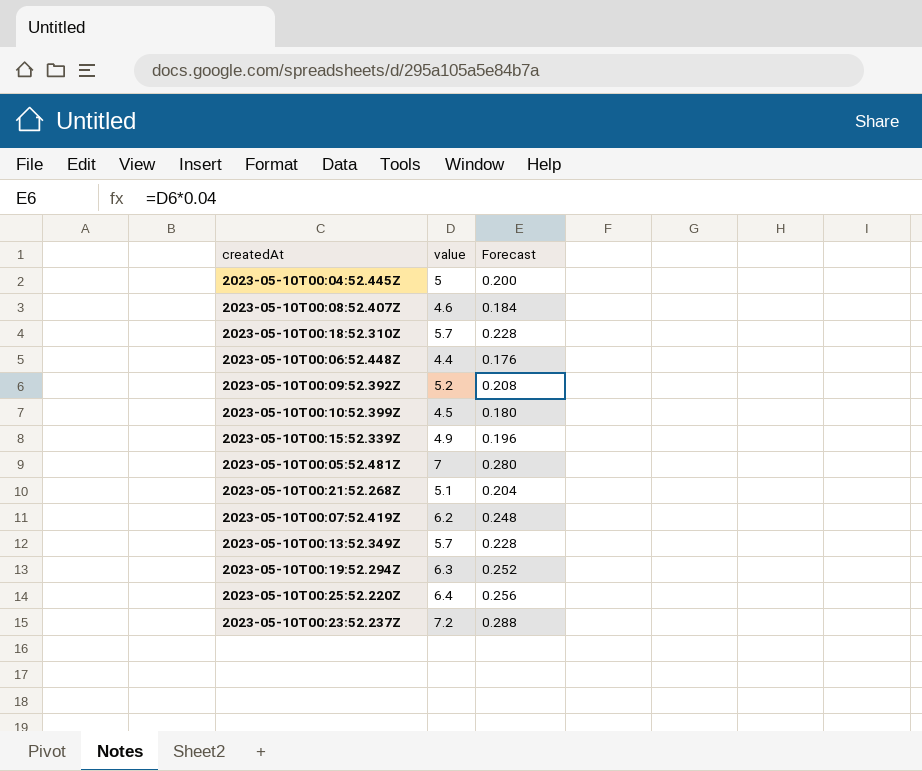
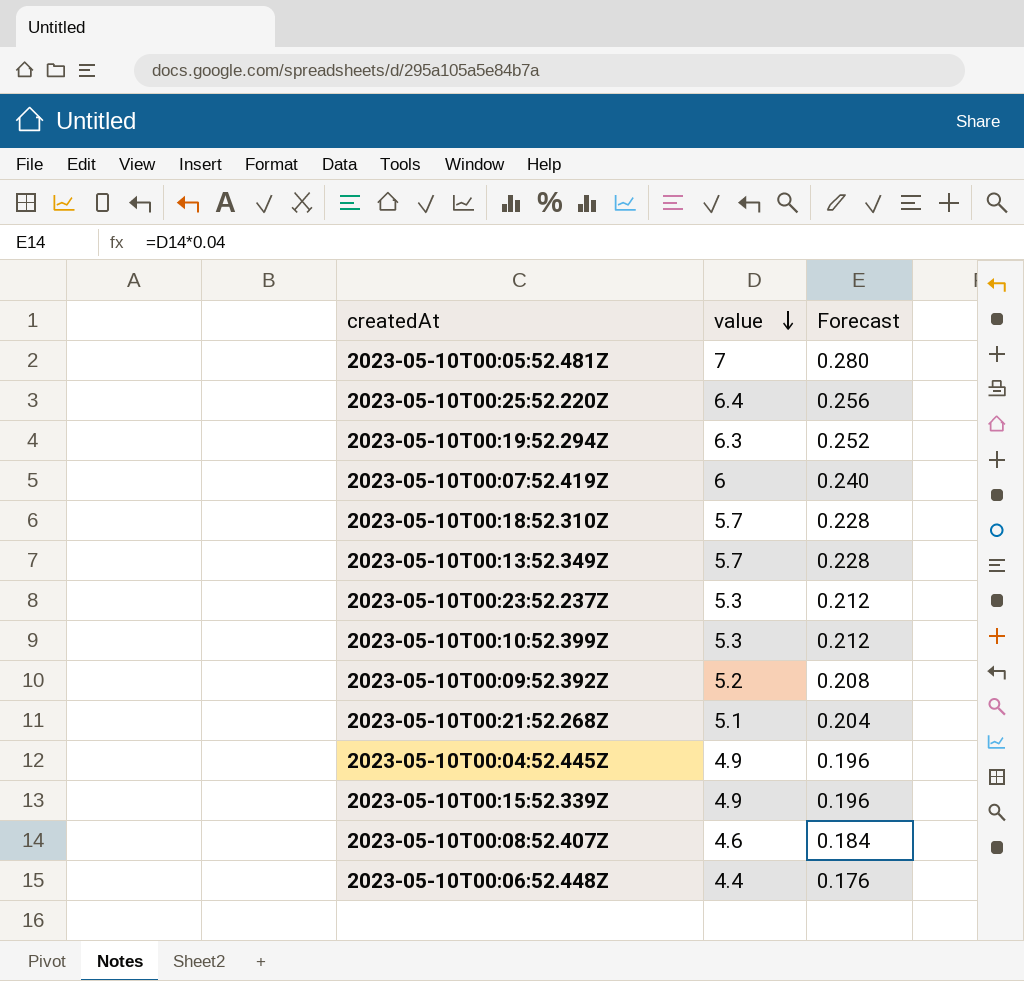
row order: none -> value descending
2023-05-10T00:07:52.419Z | value: 6.2 -> 6
2023-05-10T00:07:52.419Z | Forecast: 0.248 -> 0.240
2023-05-10T00:23:52.237Z | value: 7.2 -> 5.3
2023-05-10T00:23:52.237Z | Forecast: 0.288 -> 0.212
2023-05-10T00:10:52.399Z | value: 4.5 -> 5.3
2023-05-10T00:10:52.399Z | Forecast: 0.180 -> 0.212
2023-05-10T00:04:52.445Z | value: 5 -> 4.9
2023-05-10T00:04:52.445Z | Forecast: 0.200 -> 0.196

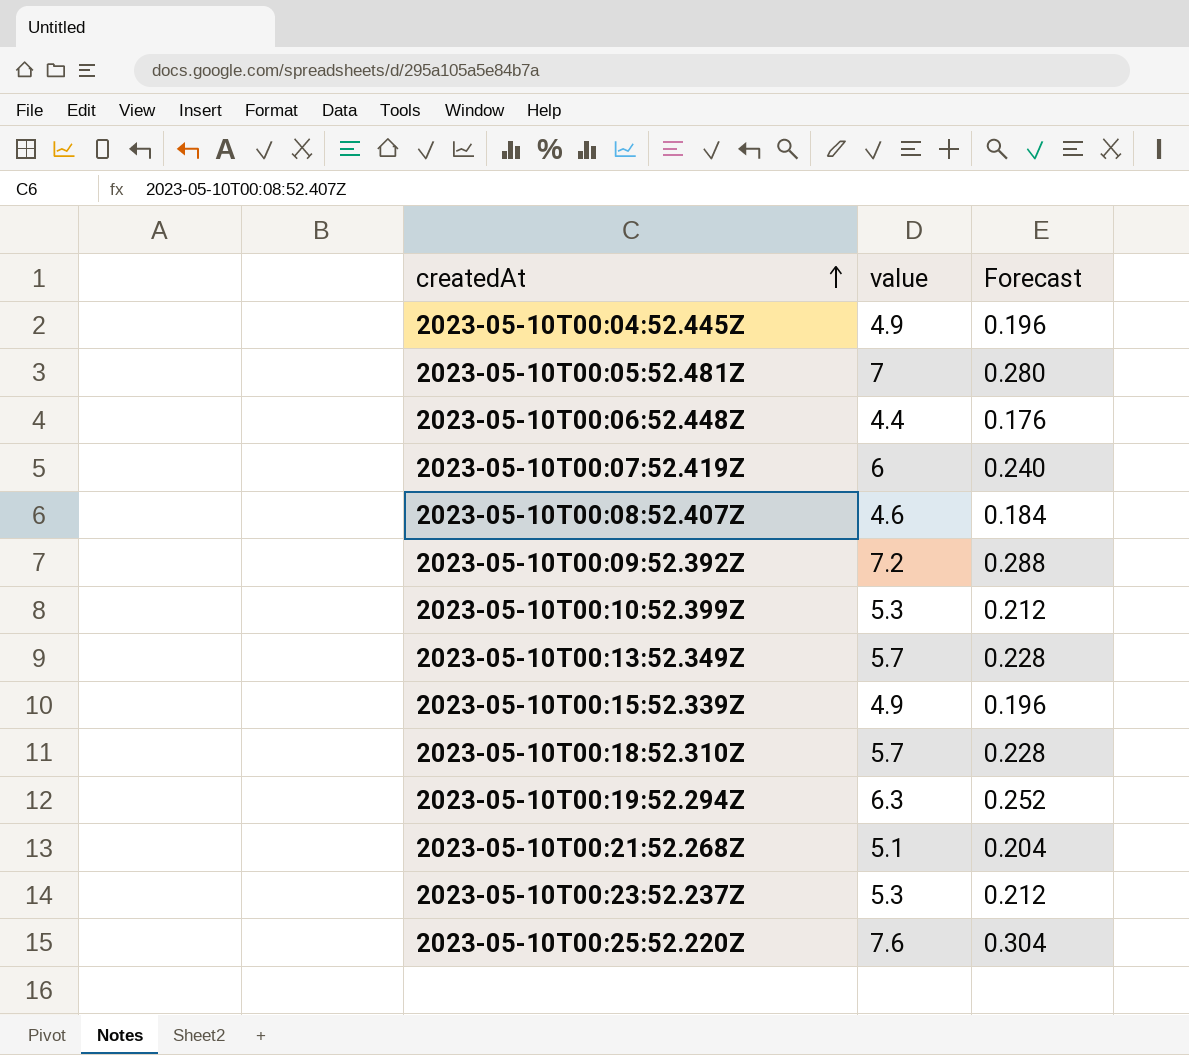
row order: value descending -> createdAt ascending
2023-05-10T00:09:52.392Z | value: 5.2 -> 7.2
2023-05-10T00:09:52.392Z | Forecast: 0.208 -> 0.288
2023-05-10T00:25:52.220Z | value: 6.4 -> 7.6
2023-05-10T00:25:52.220Z | Forecast: 0.256 -> 0.304

